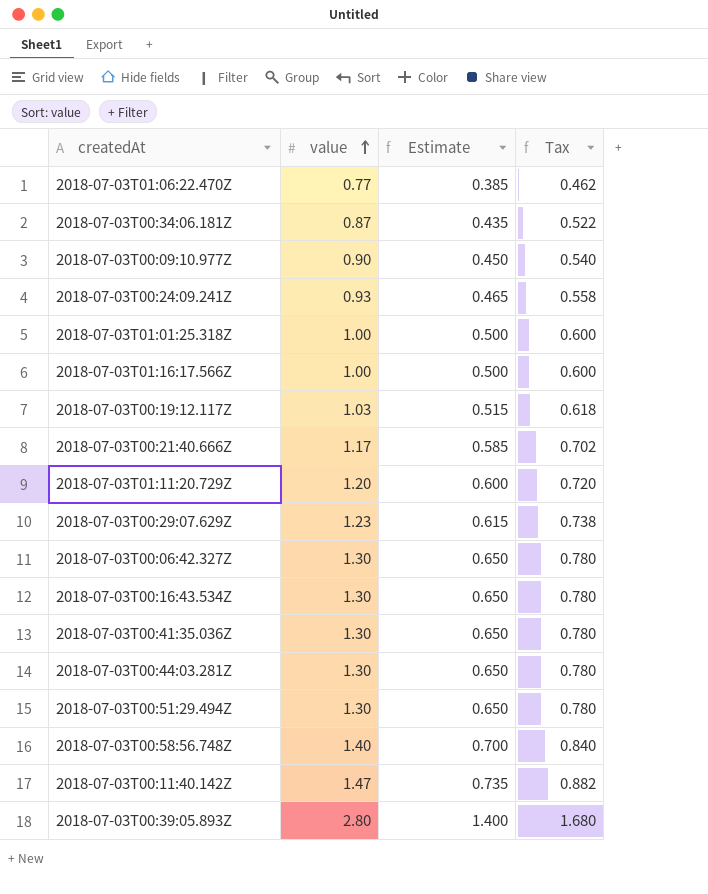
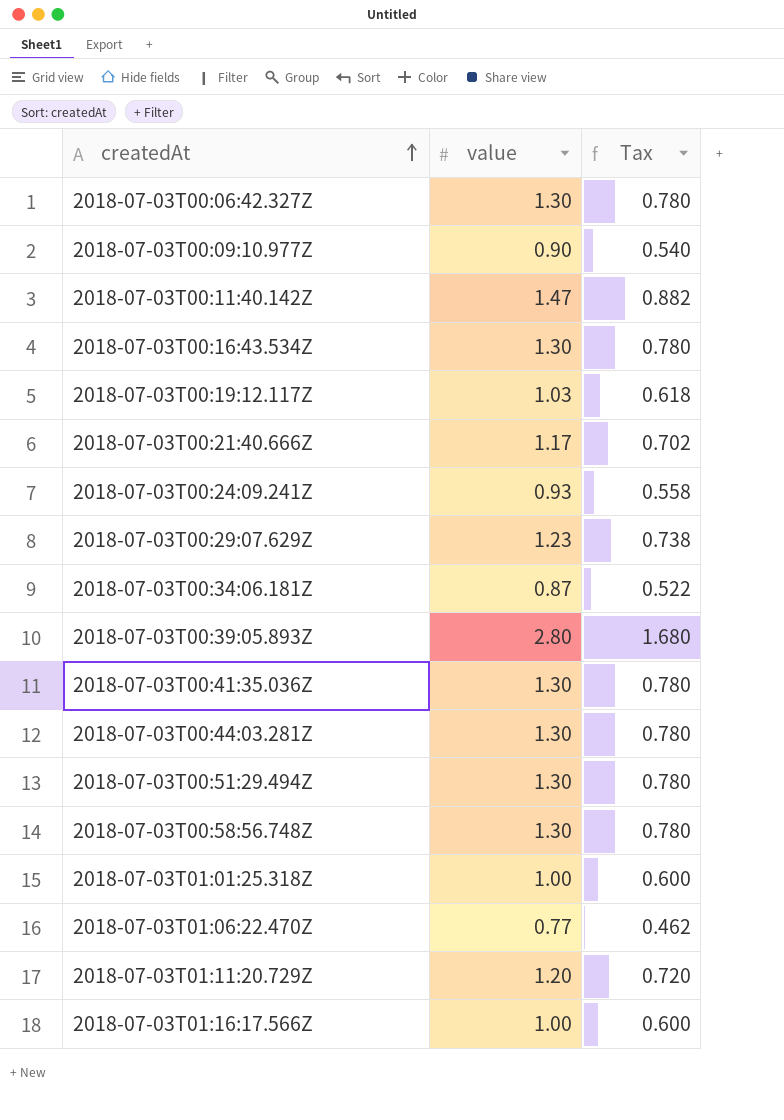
row order: value ascending -> createdAt ascending
column Estimate | formula: [value] * 0.5 -> none
2018-07-03T00:58:56.748Z | value: 1.40 -> 1.30
2018-07-03T00:58:56.748Z | Tax: 0.840 -> 0.780

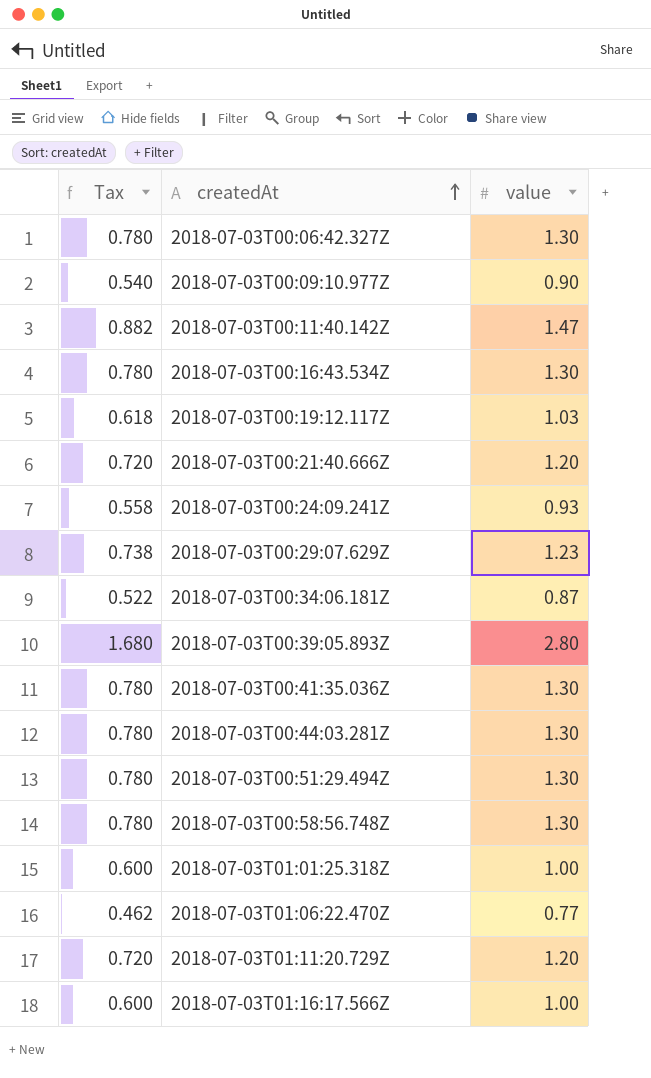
column Tax | position: 3 -> 1
2018-07-03T00:21:40.666Z | Tax: 0.702 -> 0.720
2018-07-03T00:21:40.666Z | value: 1.17 -> 1.20

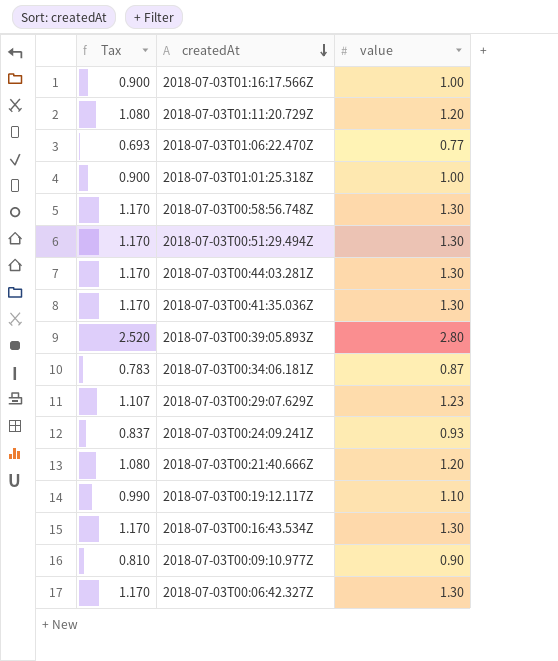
row order: createdAt ascending -> createdAt descending
column Tax | formula: [value] * 0.6 -> [value] * 0.9
row 2018-07-03T00:11:40.142Z: 0.882 | 1.47 -> none
2018-07-03T00:19:12.117Z | value: 1.03 -> 1.10

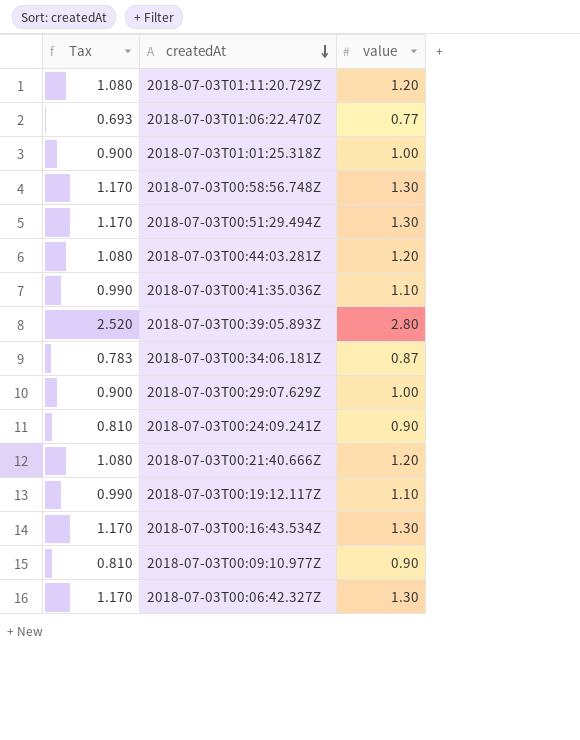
row 2018-07-03T01:16:17.566Z: 0.900 | 1.00 -> none
2018-07-03T00:44:03.281Z | Tax: 1.170 -> 1.080
2018-07-03T00:44:03.281Z | value: 1.30 -> 1.20
2018-07-03T00:41:35.036Z | Tax: 1.170 -> 0.990
2018-07-03T00:41:35.036Z | value: 1.30 -> 1.10
2018-07-03T00:29:07.629Z | Tax: 1.107 -> 0.900
2018-07-03T00:29:07.629Z | value: 1.23 -> 1.00
2018-07-03T00:24:09.241Z | Tax: 0.837 -> 0.810
2018-07-03T00:24:09.241Z | value: 0.93 -> 0.90

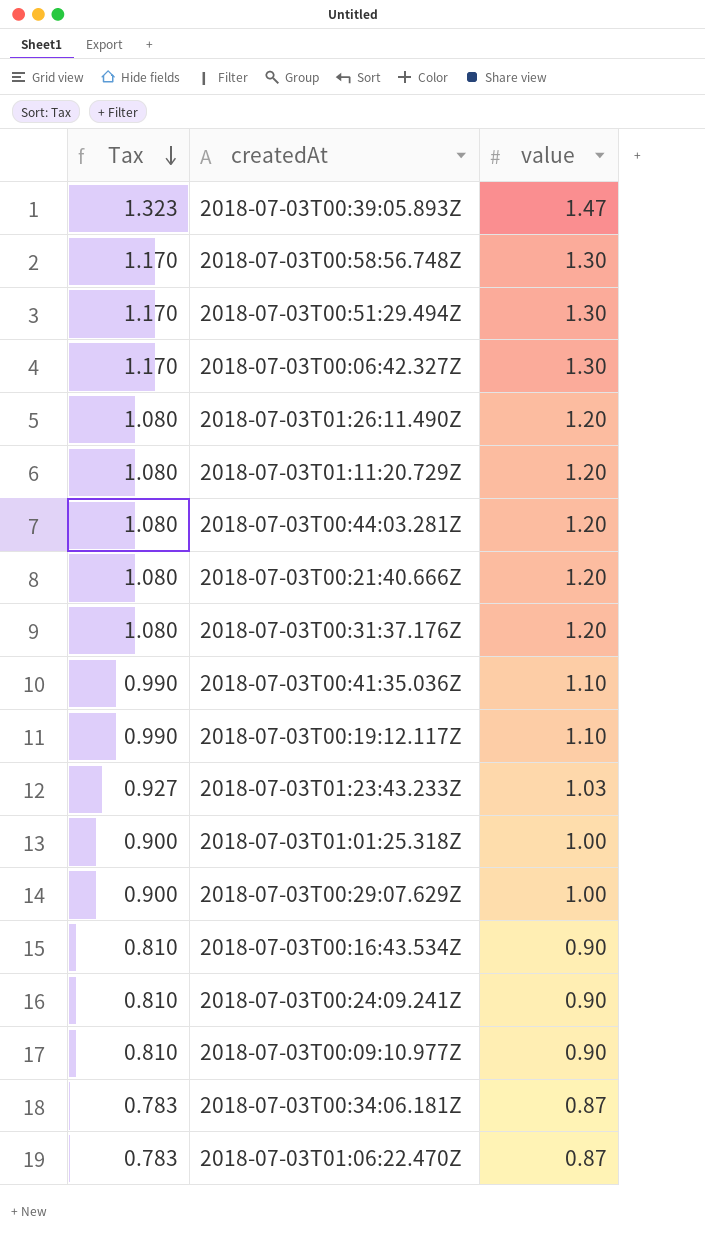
row order: createdAt descending -> Tax descending
2018-07-03T00:39:05.893Z | Tax: 2.520 -> 1.323
2018-07-03T00:39:05.893Z | value: 2.80 -> 1.47
row 2018-07-03T01:26:11.490Z: none -> 1.080 | 1.20
row 2018-07-03T00:31:37.176Z: none -> 1.080 | 1.20
row 2018-07-03T01:23:43.233Z: none -> 0.927 | 1.03
2018-07-03T00:16:43.534Z | Tax: 1.170 -> 0.810
2018-07-03T00:16:43.534Z | value: 1.30 -> 0.90
2018-07-03T01:06:22.470Z | Tax: 0.693 -> 0.783
2018-07-03T01:06:22.470Z | value: 0.77 -> 0.87

